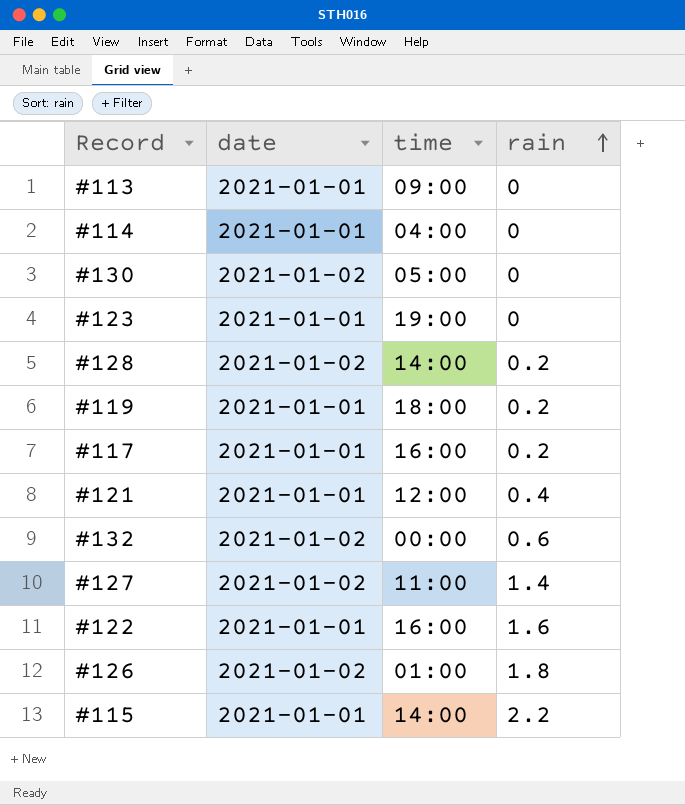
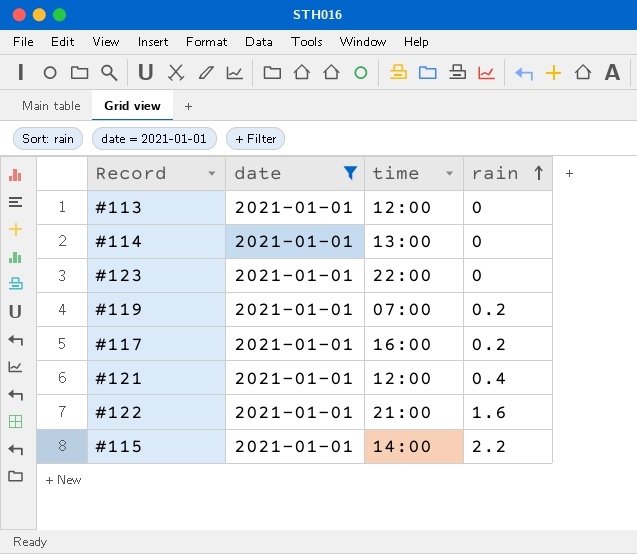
filter: none -> date = 2021-01-01
#113 | time: 09:00 -> 12:00
#114 | time: 04:00 -> 13:00
#123 | time: 19:00 -> 22:00
#119 | time: 18:00 -> 07:00
#122 | time: 16:00 -> 21:00

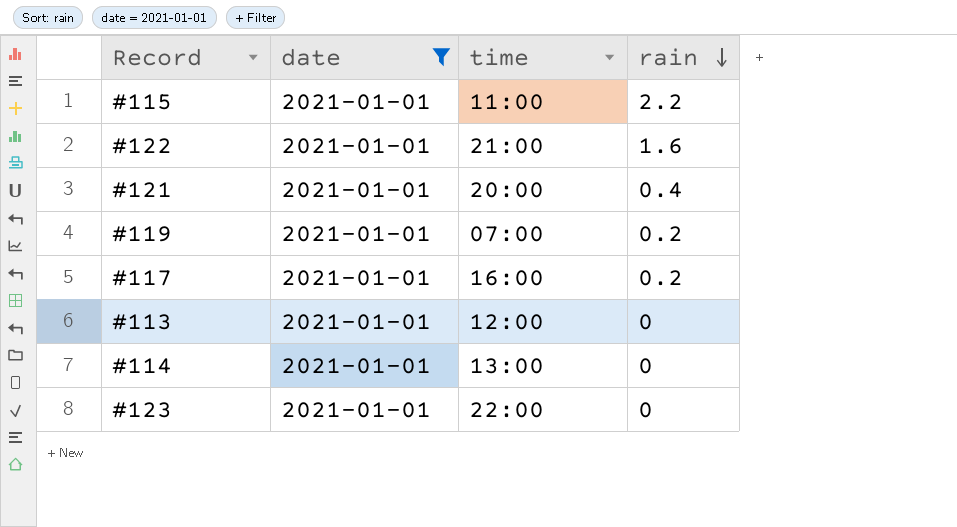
row order: rain ascending -> rain descending
#115 | time: 14:00 -> 11:00
#121 | time: 12:00 -> 20:00

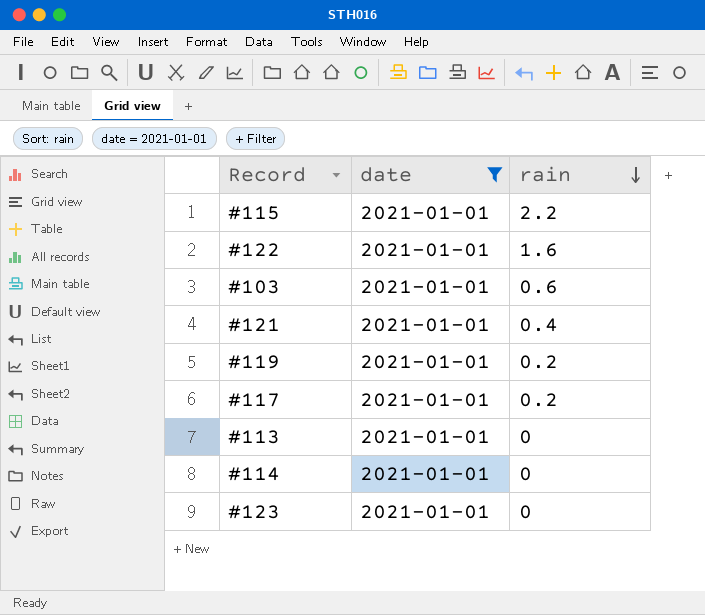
column time | position: 3 -> none
row #103: none -> 2021-01-01 | 0.6

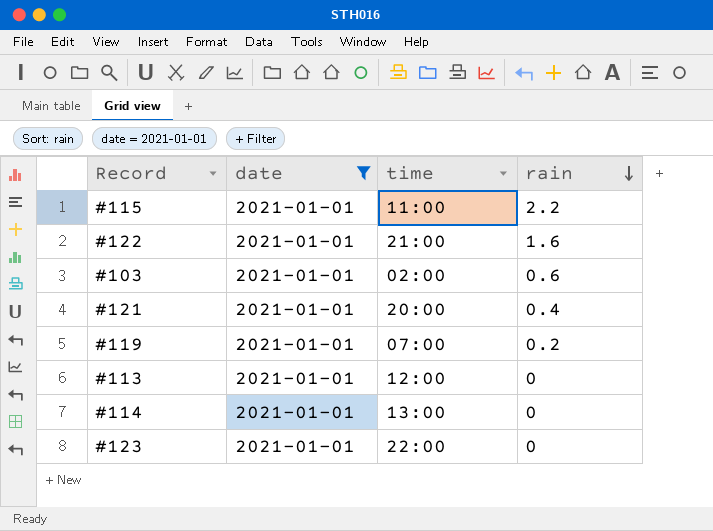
column time | position: none -> 3
row #117: 2021-01-01 | 0.2 -> none

